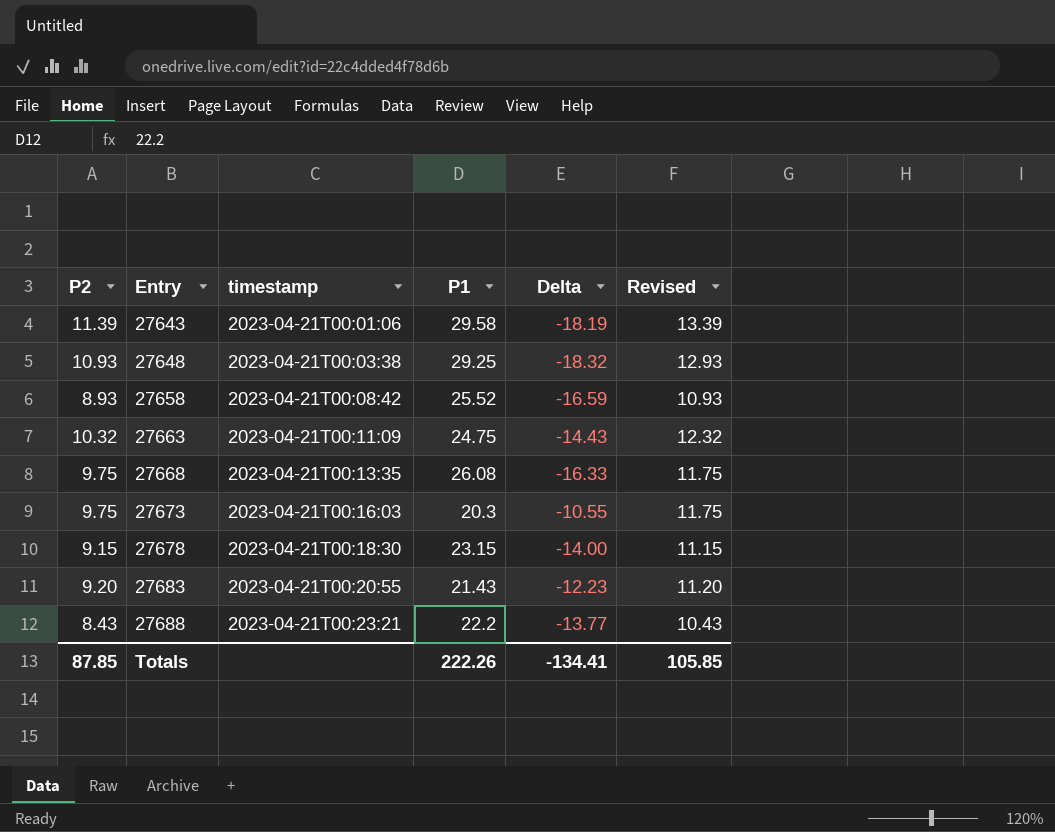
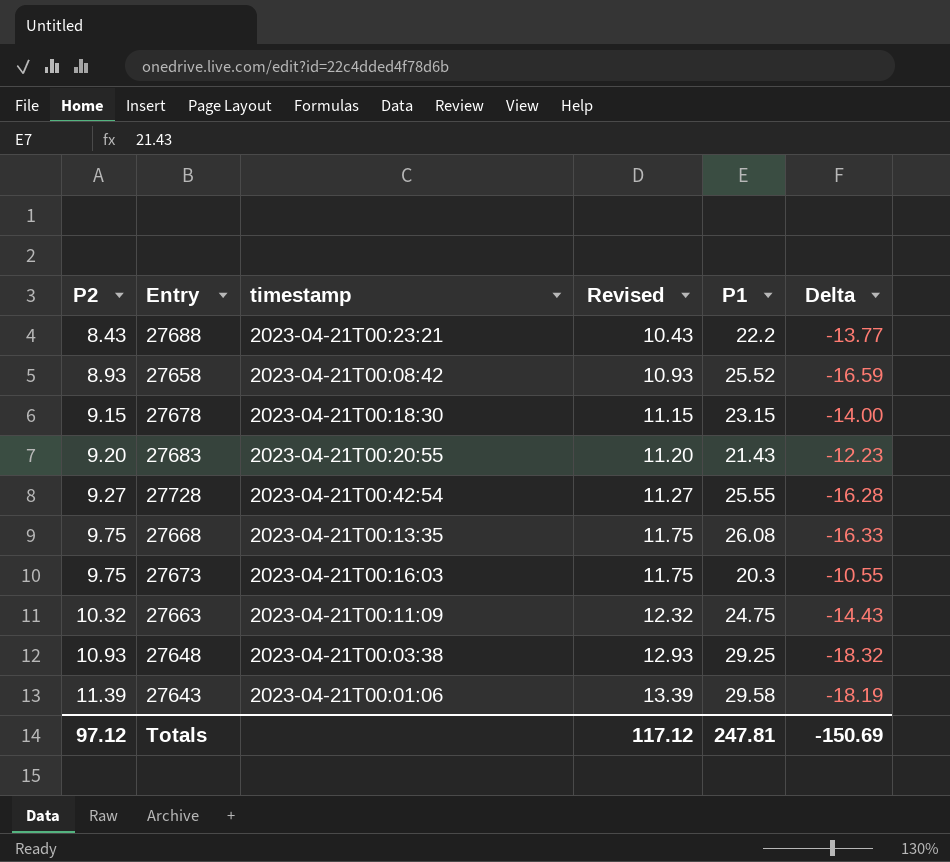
row order: Entry ascending -> P2 ascending
column Revised | position: 6 -> 4
row 27728: none -> 9.27 | 2023-04-21T00:42:54 | 11.27 | 25.55 | -16.28
Totals | P2: 87.85 -> 97.12
Totals | Revised: 105.85 -> 117.12
Totals | P1: 222.26 -> 247.81
Totals | Delta: -134.41 -> -150.69

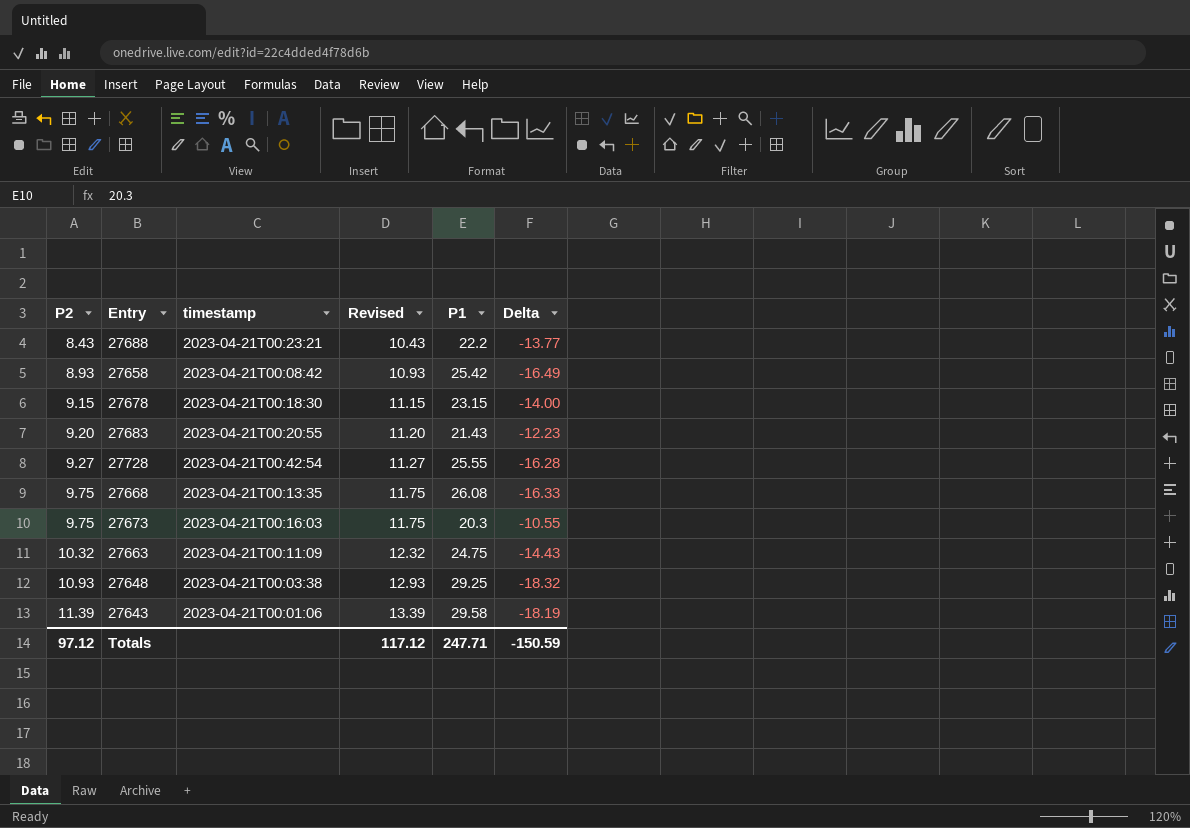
27658 | P1: 25.52 -> 25.42
27658 | Delta: -16.59 -> -16.49
Totals | P1: 247.81 -> 247.71
Totals | Delta: -150.69 -> -150.59

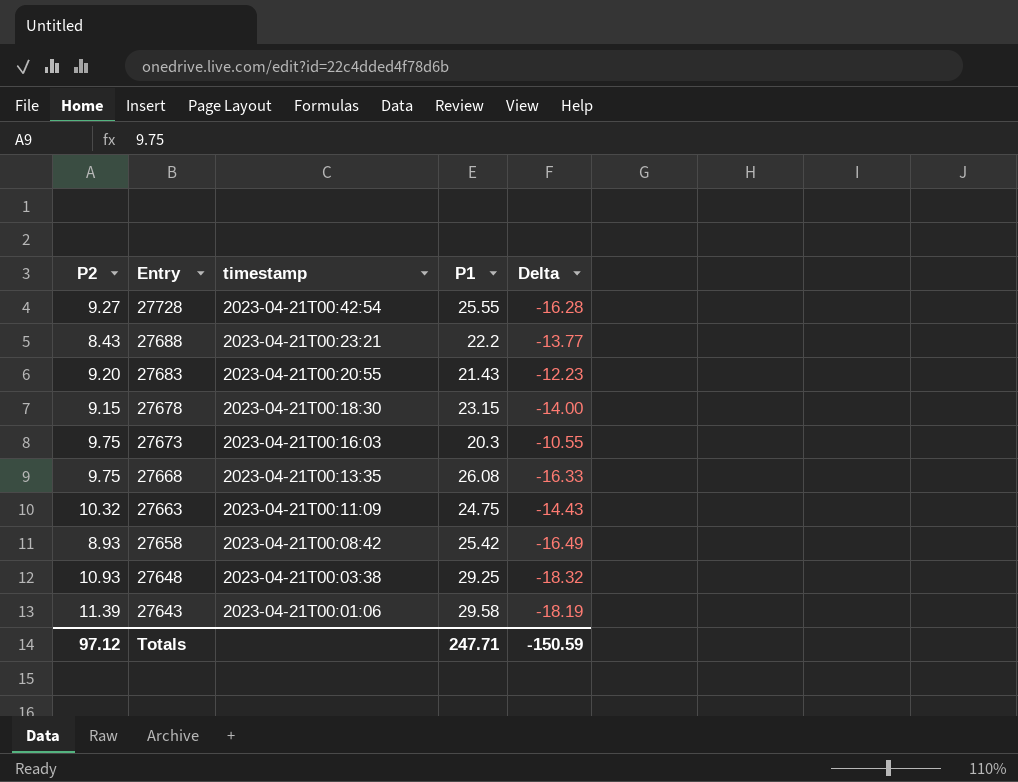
row order: P2 ascending -> Entry descending
column Revised | formula: [P2] + 2 -> none

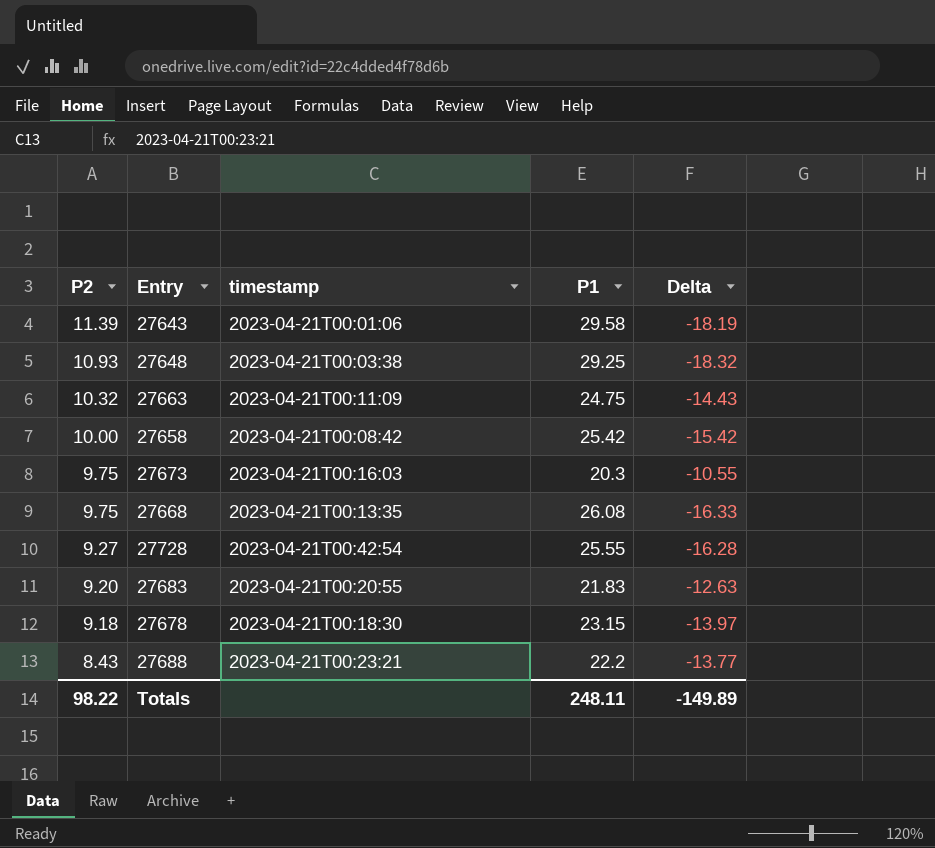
row order: Entry descending -> P2 descending
27658 | P2: 8.93 -> 10.00
27658 | Delta: -16.49 -> -15.42
27683 | P1: 21.43 -> 21.83
27683 | Delta: -12.23 -> -12.63
27678 | P2: 9.15 -> 9.18
27678 | Delta: -14.00 -> -13.97
Totals | P2: 97.12 -> 98.22
Totals | P1: 247.71 -> 248.11
Totals | Delta: -150.59 -> -149.89

